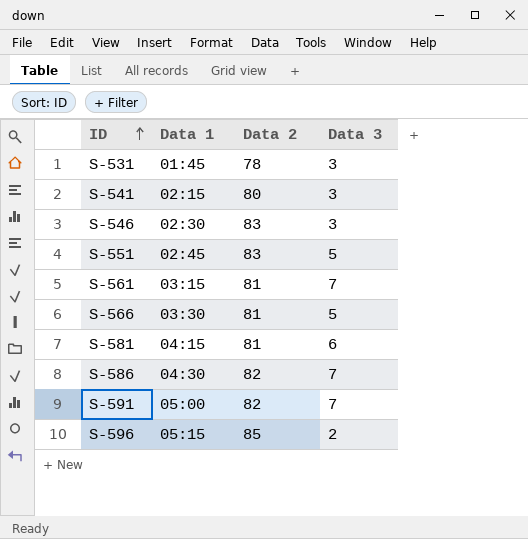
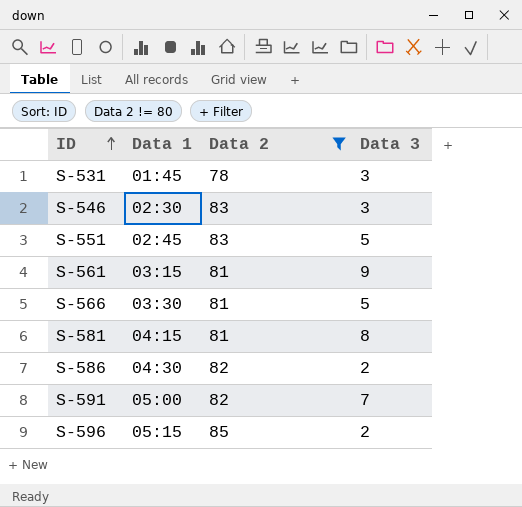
filter: none -> Data 2 != 80
S-561 | Data 3: 7 -> 9
S-581 | Data 3: 6 -> 8
S-586 | Data 3: 7 -> 2

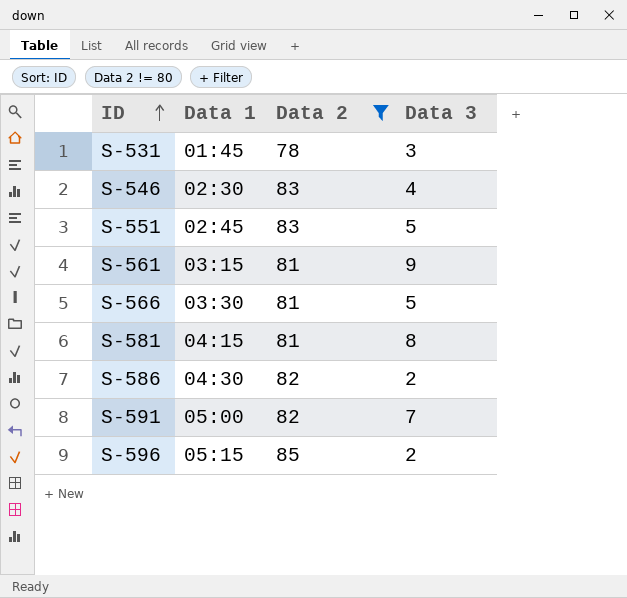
S-546 | Data 3: 3 -> 4

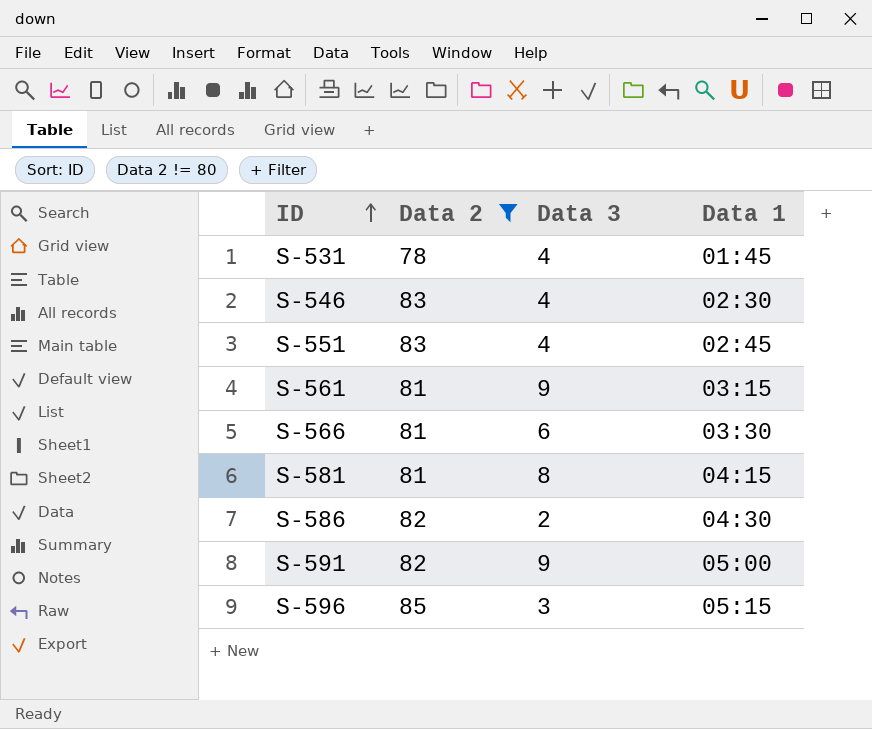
column Data 1 | position: 2 -> 4
S-531 | Data 3: 3 -> 4
S-551 | Data 3: 5 -> 4
S-566 | Data 3: 5 -> 6
S-591 | Data 3: 7 -> 9
S-596 | Data 3: 2 -> 3

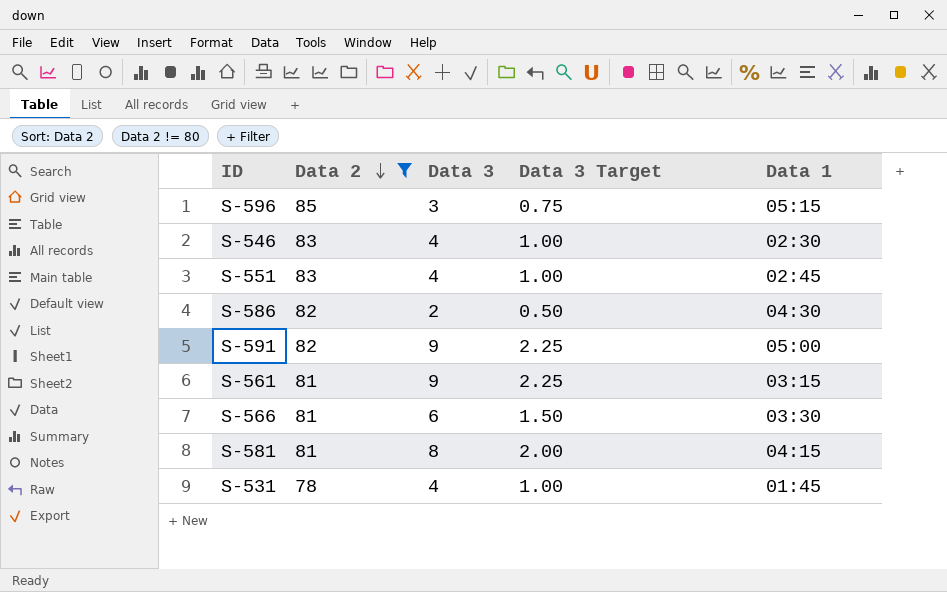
row order: ID ascending -> Data 2 descending
column Data 3 Target | formula: none -> [Data 3] * 0.25

